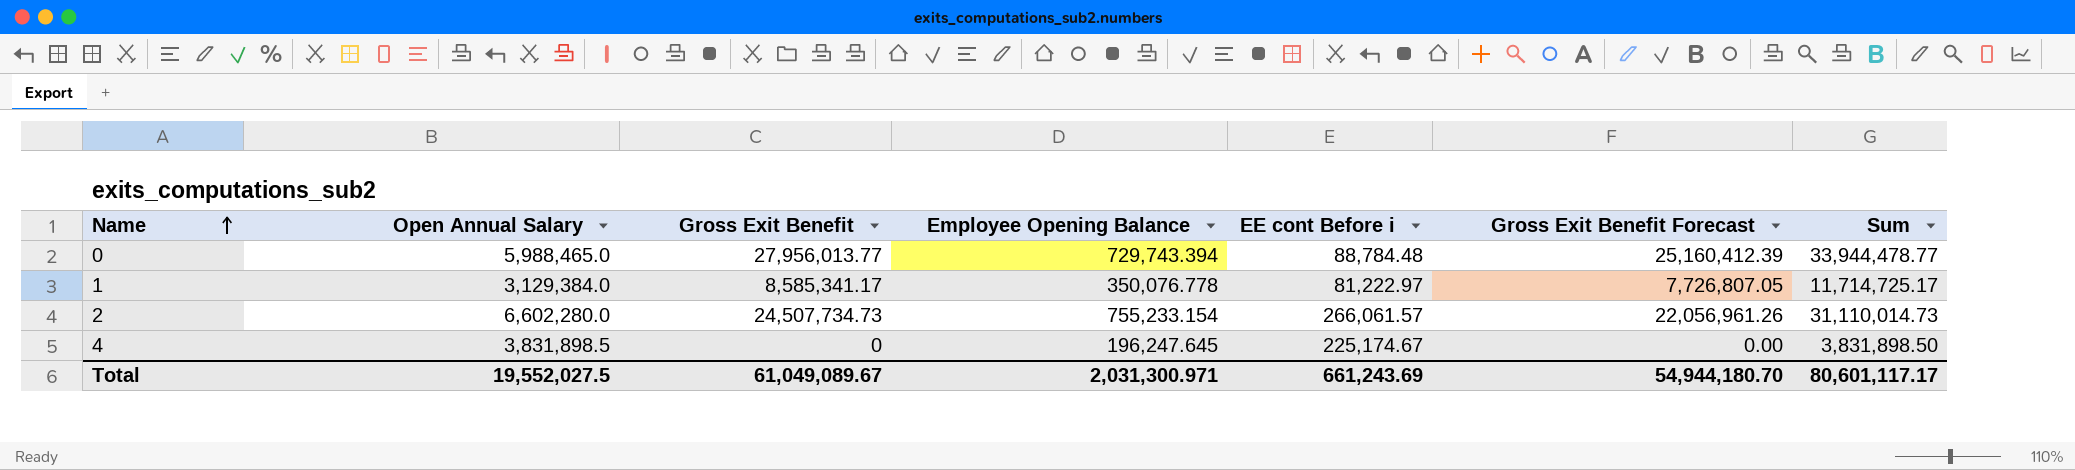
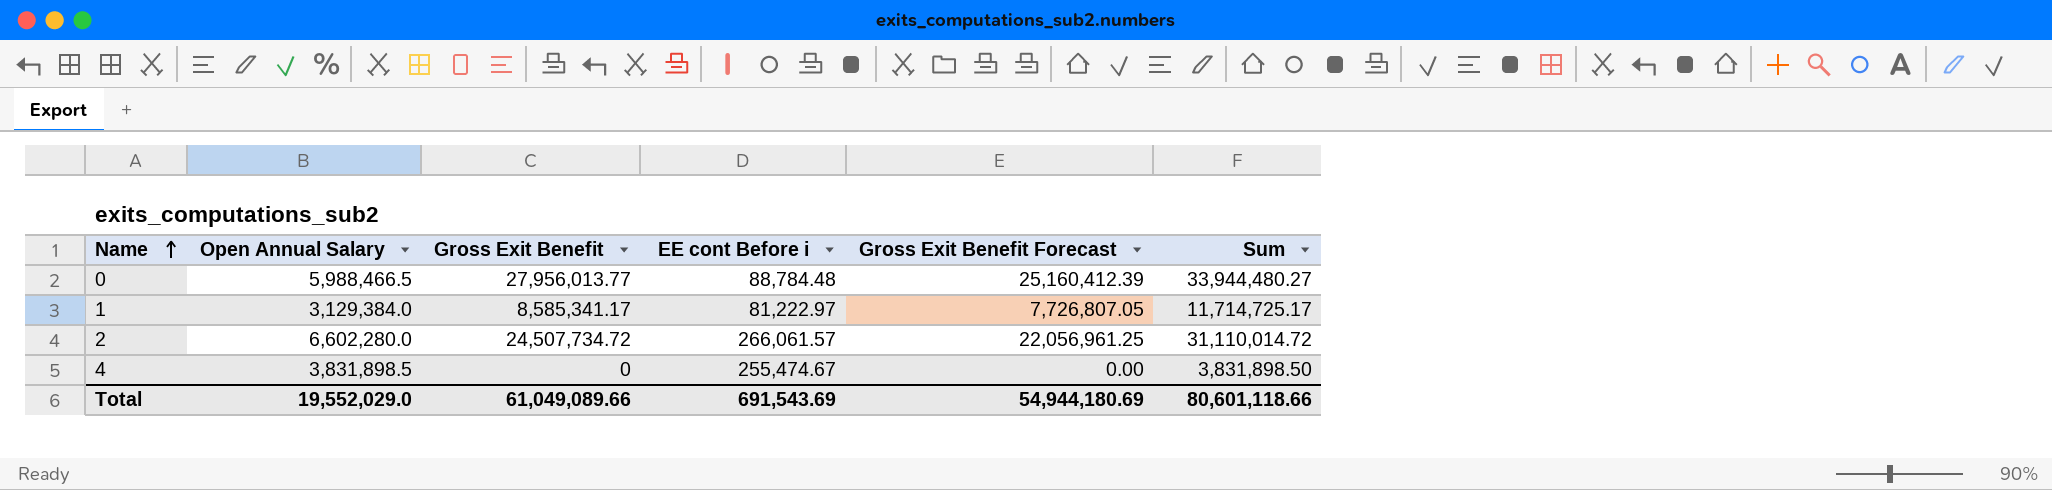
column Employee Opening Balance | position: 4 -> none
0 | Open Annual Salary: 5,988,465.0 -> 5,988,466.5
0 | Sum: 33,944,478.77 -> 33,944,480.27
2 | Gross Exit Benefit: 24,507,734.73 -> 24,507,734.72
2 | Gross Exit Benefit Forecast: 22,056,961.26 -> 22,056,961.25
2 | Sum: 31,110,014.73 -> 31,110,014.72
4 | EE cont Before i: 225,174.67 -> 255,474.67
Total | Open Annual Salary: 19,552,027.5 -> 19,552,029.0
Total | Gross Exit Benefit: 61,049,089.67 -> 61,049,089.66
Total | EE cont Before i: 661,243.69 -> 691,543.69
Total | Gross Exit Benefit Forecast: 54,944,180.70 -> 54,944,180.69
Total | Sum: 80,601,117.17 -> 80,601,118.66

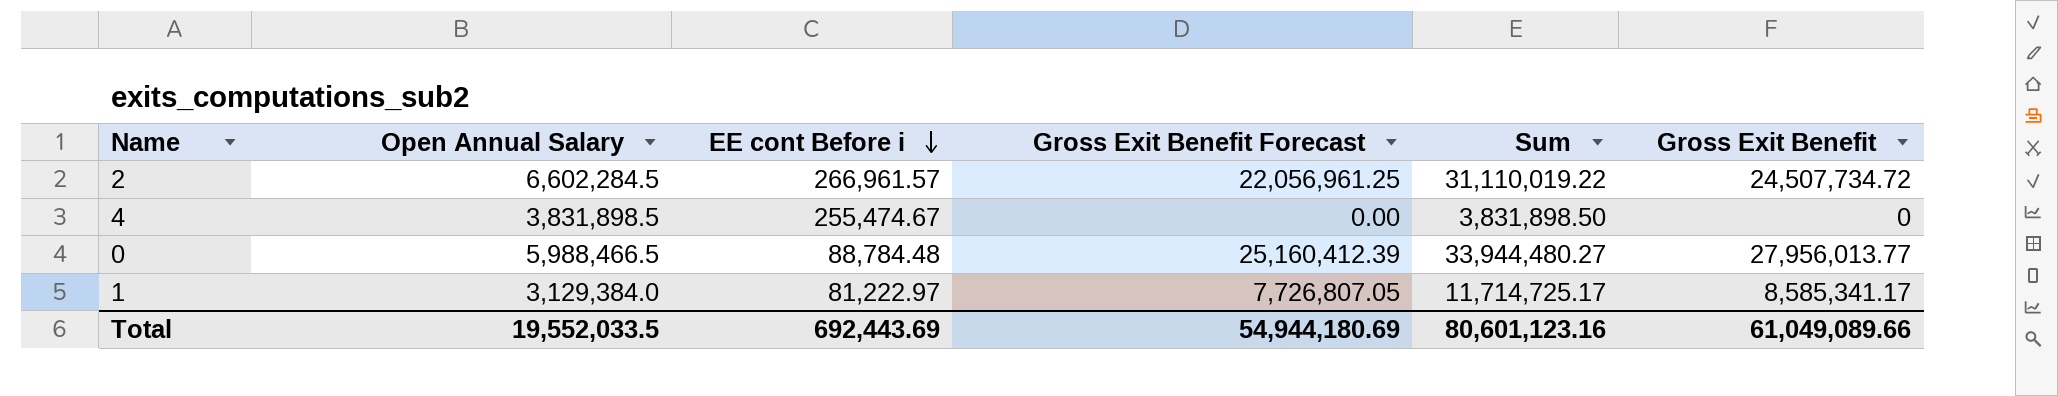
row order: Name ascending -> EE cont Before i descending
column Gross Exit Benefit | position: 3 -> 6
2 | Open Annual Salary: 6,602,280.0 -> 6,602,284.5
2 | EE cont Before i: 266,061.57 -> 266,961.57
2 | Sum: 31,110,014.72 -> 31,110,019.22
Total | Open Annual Salary: 19,552,029.0 -> 19,552,033.5
Total | EE cont Before i: 691,543.69 -> 692,443.69
Total | Sum: 80,601,118.66 -> 80,601,123.16

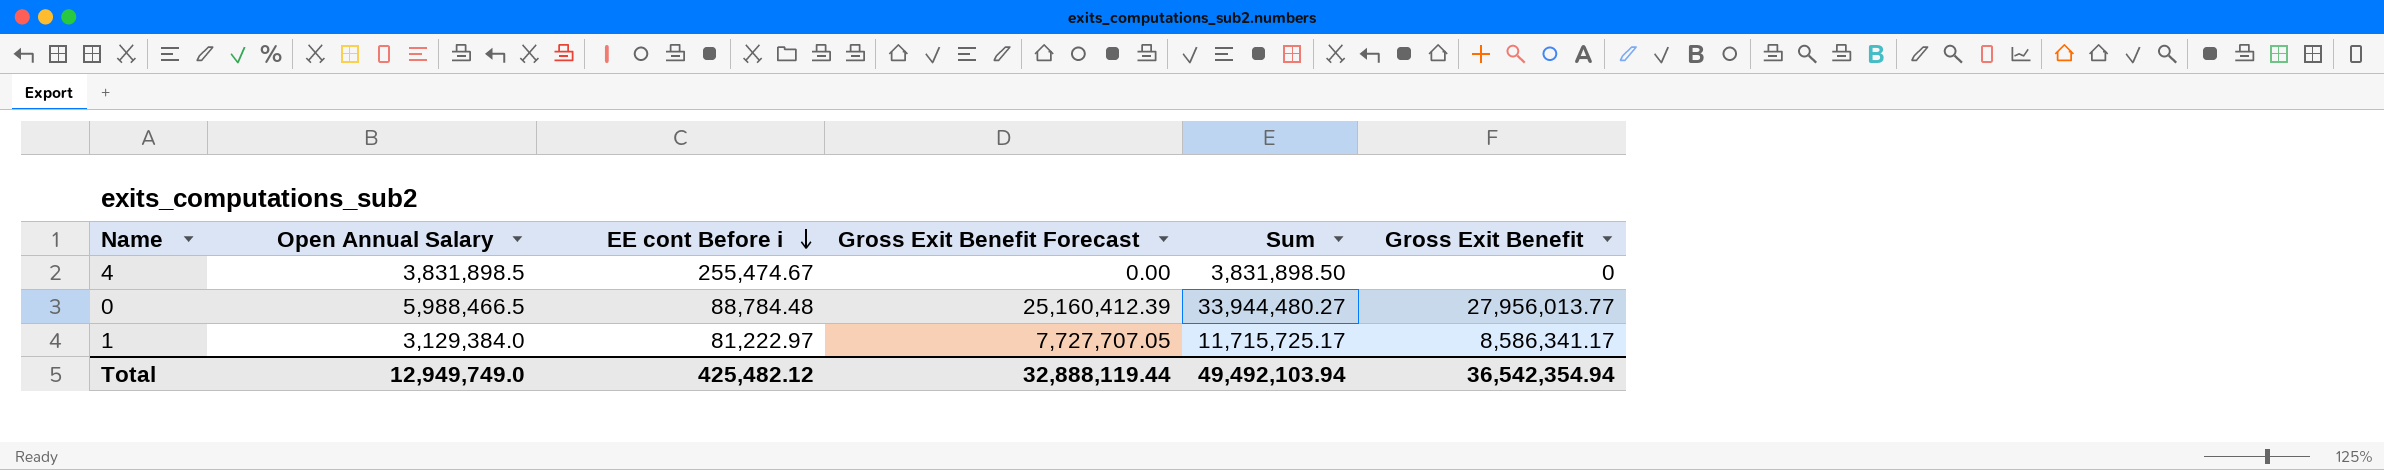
row 2: 6,602,284.5 | 266,961.57 | 22,056,961.25 | 31,110,019.22 | 24,507,734.72 -> none
1 | Gross Exit Benefit Forecast: 7,726,807.05 -> 7,727,707.05
1 | Sum: 11,714,725.17 -> 11,715,725.17
1 | Gross Exit Benefit: 8,585,341.17 -> 8,586,341.17
Total | Open Annual Salary: 19,552,033.5 -> 12,949,749.0
Total | EE cont Before i: 692,443.69 -> 425,482.12
Total | Gross Exit Benefit Forecast: 54,944,180.69 -> 32,888,119.44
Total | Sum: 80,601,123.16 -> 49,492,103.94
Total | Gross Exit Benefit: 61,049,089.66 -> 36,542,354.94

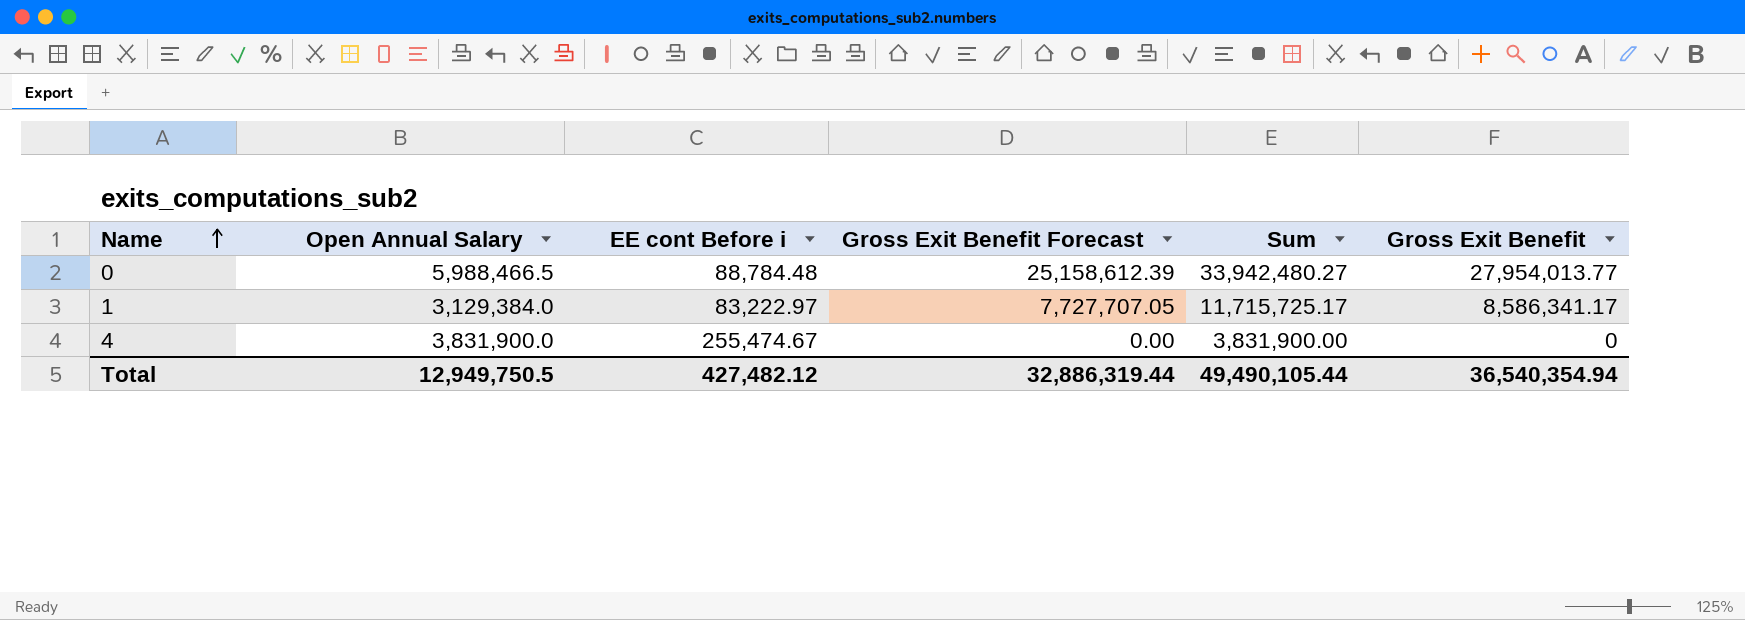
row order: EE cont Before i descending -> Name ascending
0 | Gross Exit Benefit Forecast: 25,160,412.39 -> 25,158,612.39
0 | Sum: 33,944,480.27 -> 33,942,480.27
0 | Gross Exit Benefit: 27,956,013.77 -> 27,954,013.77
1 | EE cont Before i: 81,222.97 -> 83,222.97
4 | Open Annual Salary: 3,831,898.5 -> 3,831,900.0
4 | Sum: 3,831,898.50 -> 3,831,900.00
Total | Open Annual Salary: 12,949,749.0 -> 12,949,750.5
Total | EE cont Before i: 425,482.12 -> 427,482.12
Total | Gross Exit Benefit Forecast: 32,888,119.44 -> 32,886,319.44
Total | Sum: 49,492,103.94 -> 49,490,105.44
Total | Gross Exit Benefit: 36,542,354.94 -> 36,540,354.94

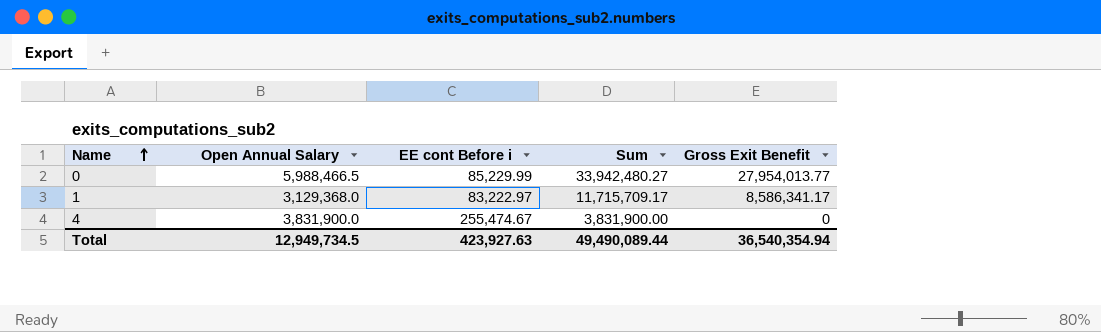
column Gross Exit Benefit Forecast | formula: [Gross Exit Benefit] * 0.9 -> none
0 | EE cont Before i: 88,784.48 -> 85,229.99
1 | Open Annual Salary: 3,129,384.0 -> 3,129,368.0
1 | Sum: 11,715,725.17 -> 11,715,709.17
Total | Open Annual Salary: 12,949,750.5 -> 12,949,734.5
Total | EE cont Before i: 427,482.12 -> 423,927.63
Total | Sum: 49,490,105.44 -> 49,490,089.44

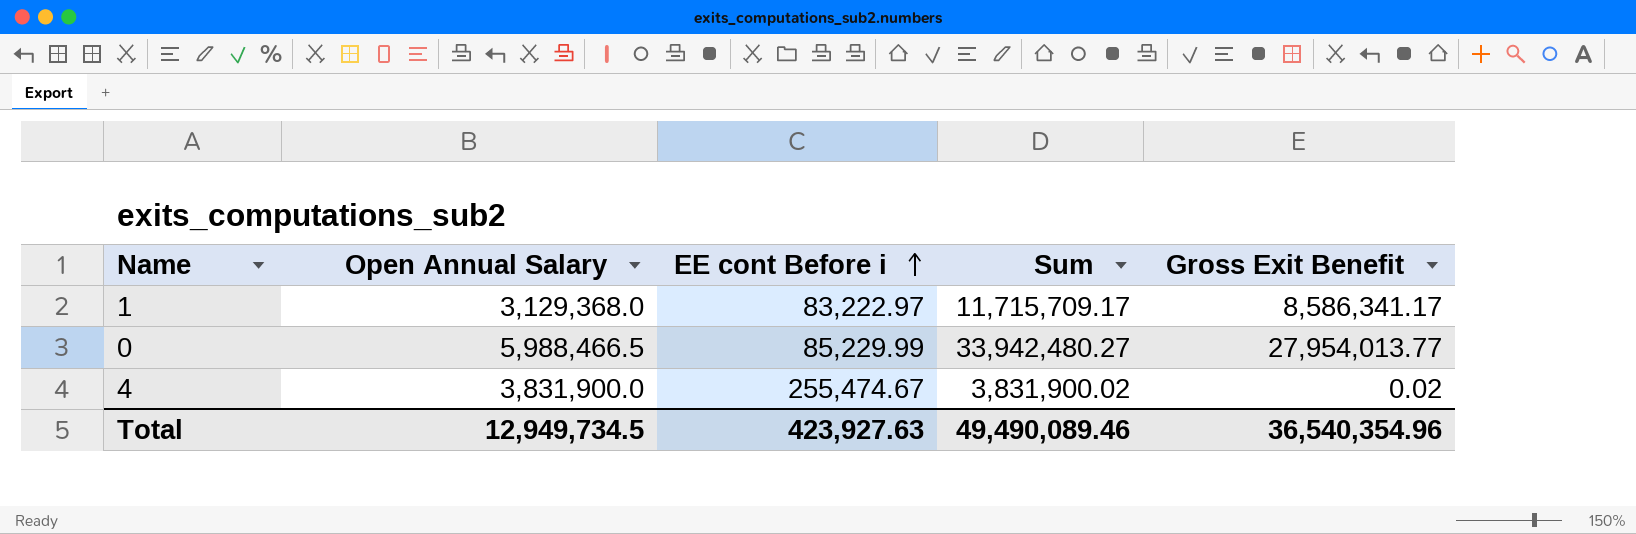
row order: Name ascending -> EE cont Before i ascending
4 | Sum: 3,831,900.00 -> 3,831,900.02
4 | Gross Exit Benefit: 0 -> 0.02
Total | Sum: 49,490,089.44 -> 49,490,089.46
Total | Gross Exit Benefit: 36,540,354.94 -> 36,540,354.96

